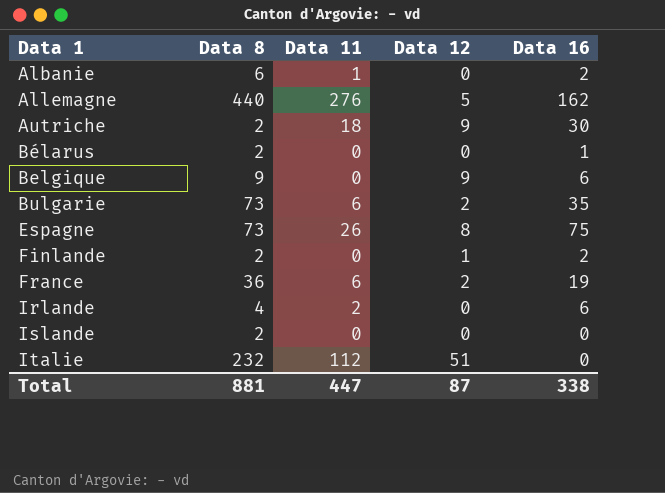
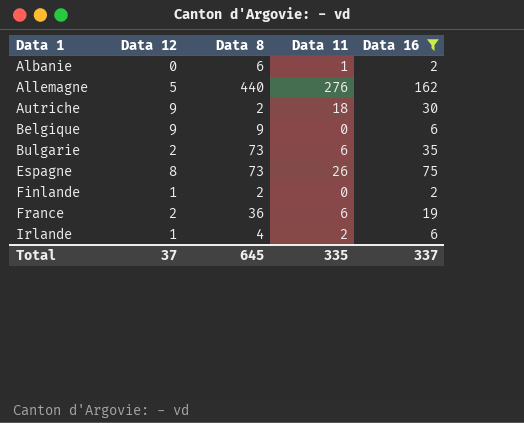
filter: none -> Data 16 >= 2
column Data 12 | position: 4 -> 2
Irlande | Data 12: 0 -> 1
Total | Data 12: 87 -> 37
Total | Data 8: 881 -> 645
Total | Data 11: 447 -> 335
Total | Data 16: 338 -> 337

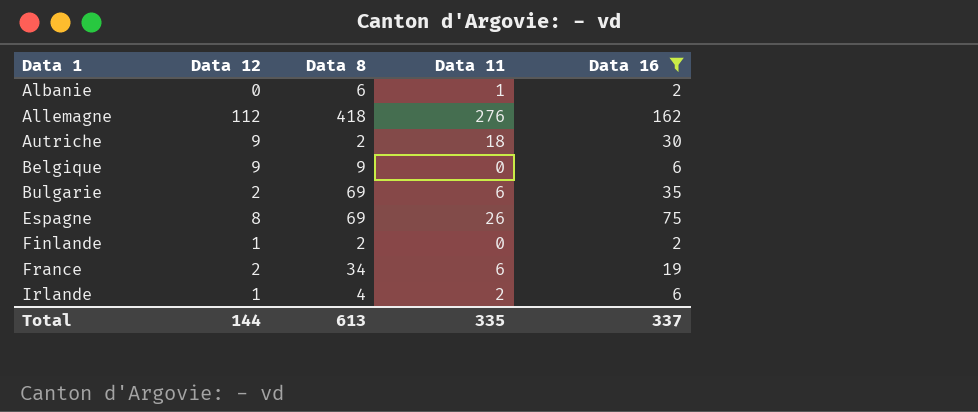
Allemagne | Data 12: 5 -> 112
Allemagne | Data 8: 440 -> 418
Bulgarie | Data 8: 73 -> 69
Espagne | Data 8: 73 -> 69
France | Data 8: 36 -> 34
Total | Data 12: 37 -> 144
Total | Data 8: 645 -> 613

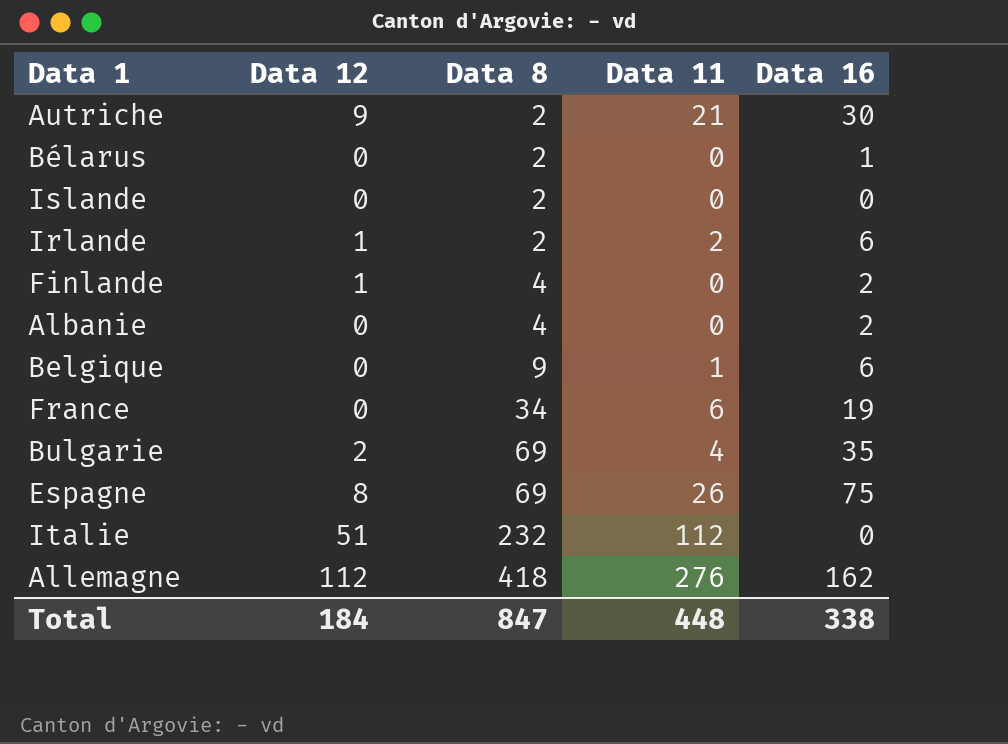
filter: Data 16 >= 2 -> none
row order: Data 1 ascending -> Data 8 ascending
Autriche | Data 11: 18 -> 21
Irlande | Data 8: 4 -> 2
Finlande | Data 8: 2 -> 4
Albanie | Data 8: 6 -> 4
Albanie | Data 11: 1 -> 0
Belgique | Data 12: 9 -> 0
Belgique | Data 11: 0 -> 1
France | Data 12: 2 -> 0
Bulgarie | Data 11: 6 -> 4
Total | Data 12: 144 -> 184
Total | Data 8: 613 -> 847
Total | Data 11: 335 -> 448
Total | Data 16: 337 -> 338

